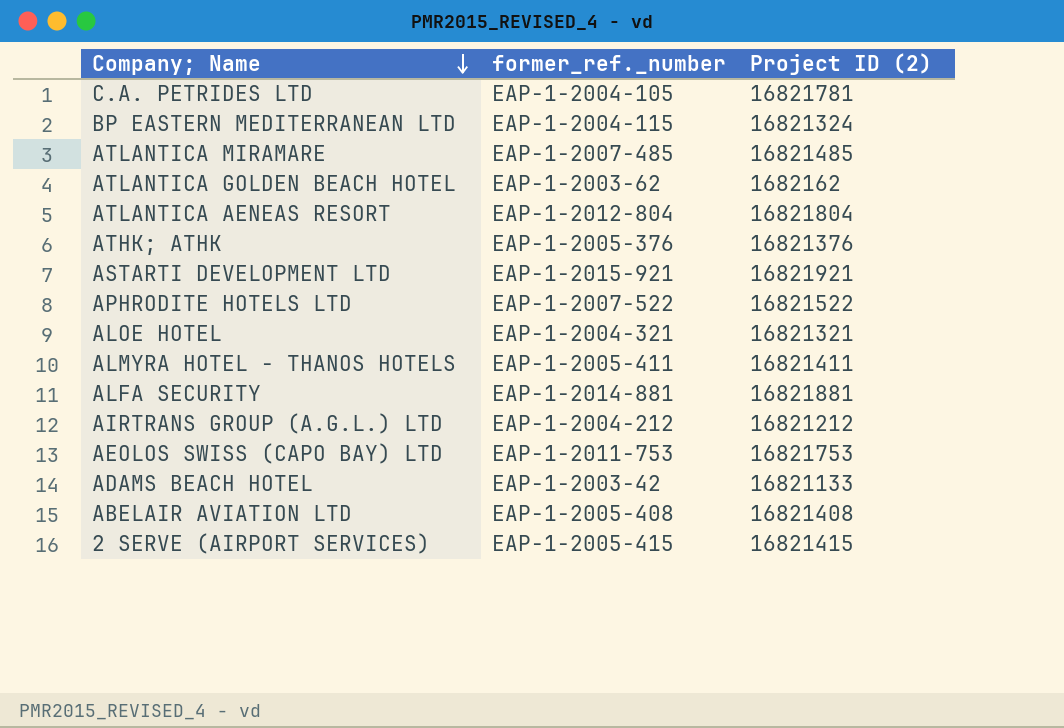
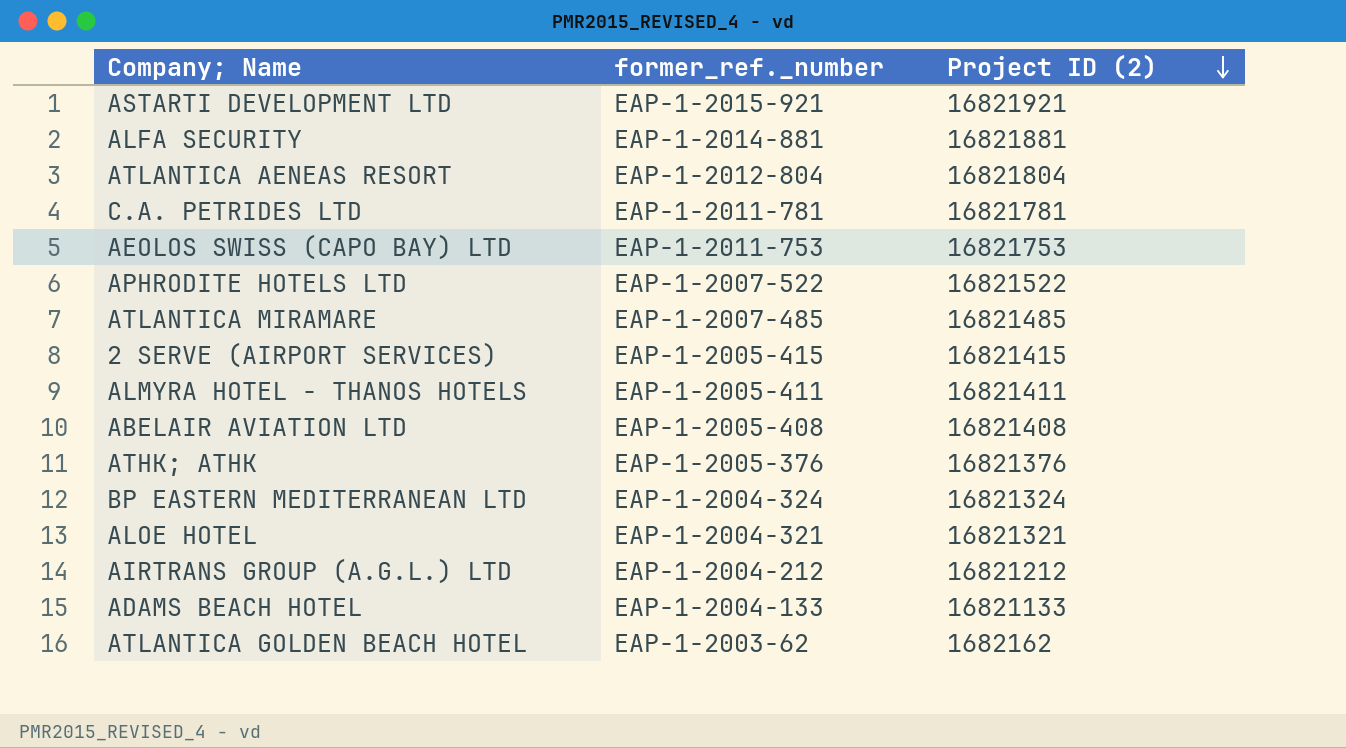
row order: Company; Name descending -> Project ID (2) descending
C.A. PETRIDES LTD | former_ref._number: ΕΑΡ-1-2004-105 -> EAP-1-2011-781
BP EASTERN MEDITERRANEAN LTD | former_ref._number: ΕΑΡ-1-2004-115 -> EAP-1-2004-324
ADAMS BEACH HOTEL | former_ref._number: ΕΑΡ-1-2003-42 -> ΕΑΡ-1-2004-133

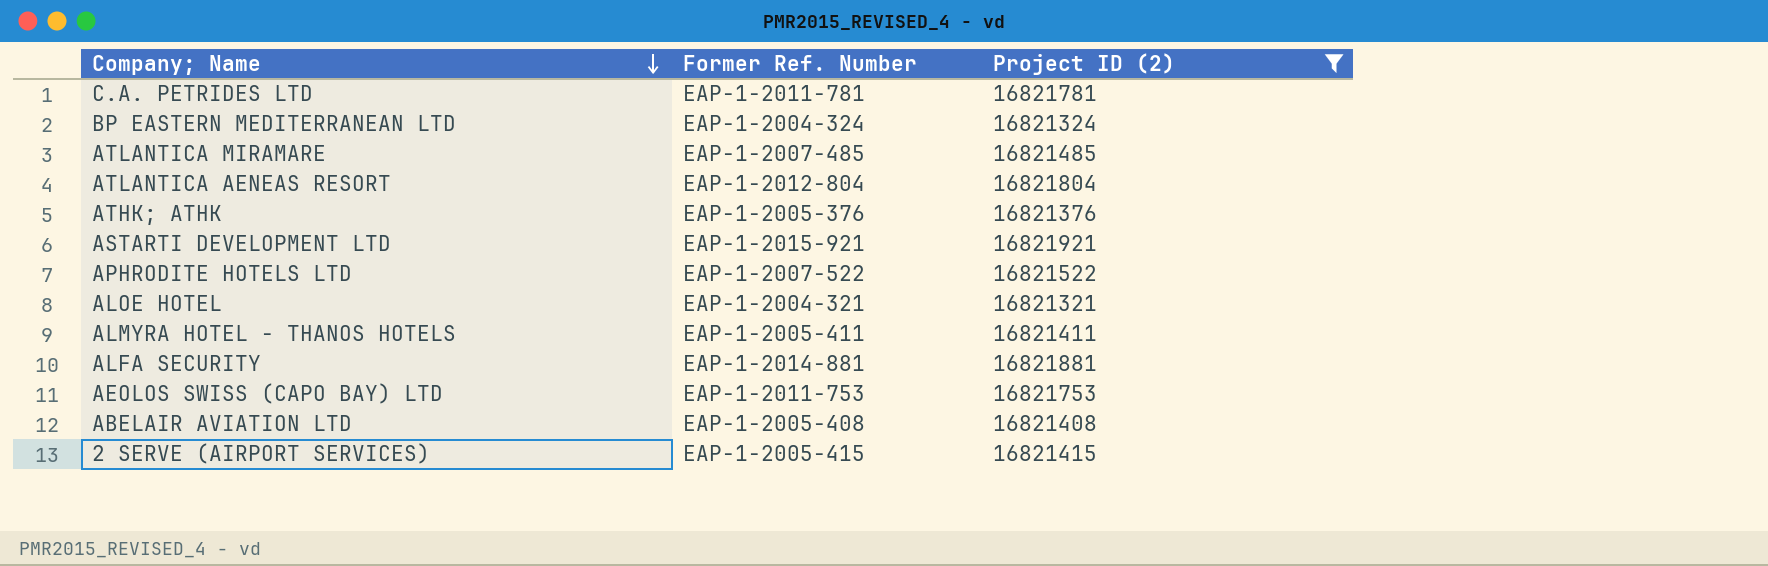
filter: none -> Project ID (2) >= 16821321
row order: Project ID (2) descending -> Company; Name descending
column name: former_ref._number -> Former Ref. Number

